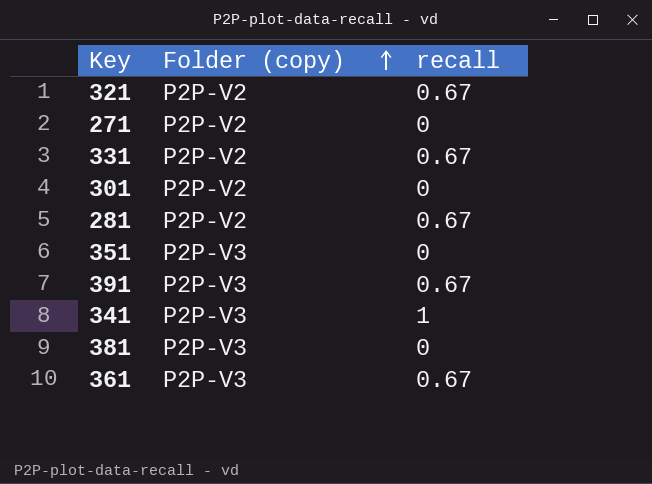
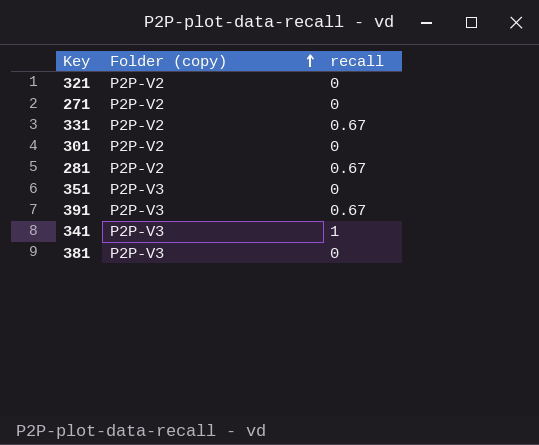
row 361: P2P-V3 | 0.67 -> none
321 | recall: 0.67 -> 0

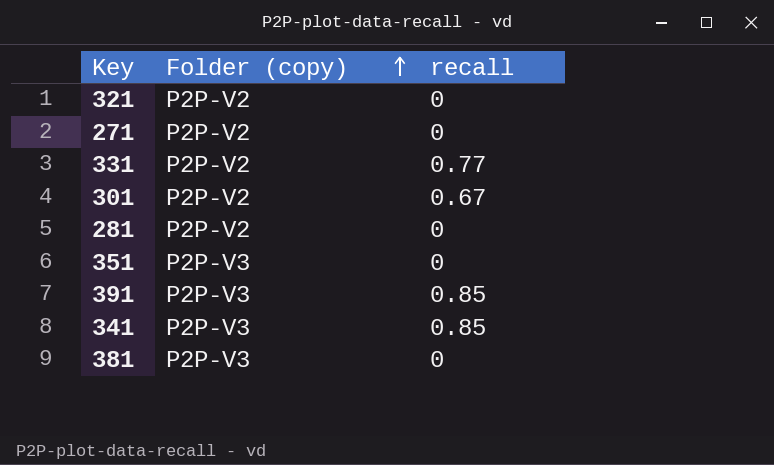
331 | recall: 0.67 -> 0.77
301 | recall: 0 -> 0.67
281 | recall: 0.67 -> 0
391 | recall: 0.67 -> 0.85
341 | recall: 1 -> 0.85

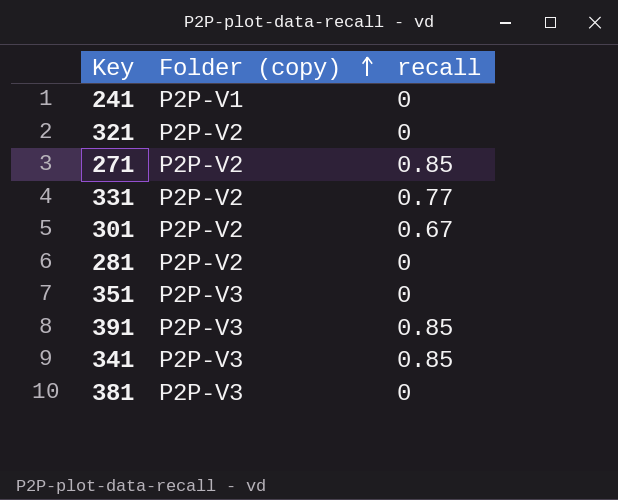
row 241: none -> P2P-V1 | 0
271 | recall: 0 -> 0.85

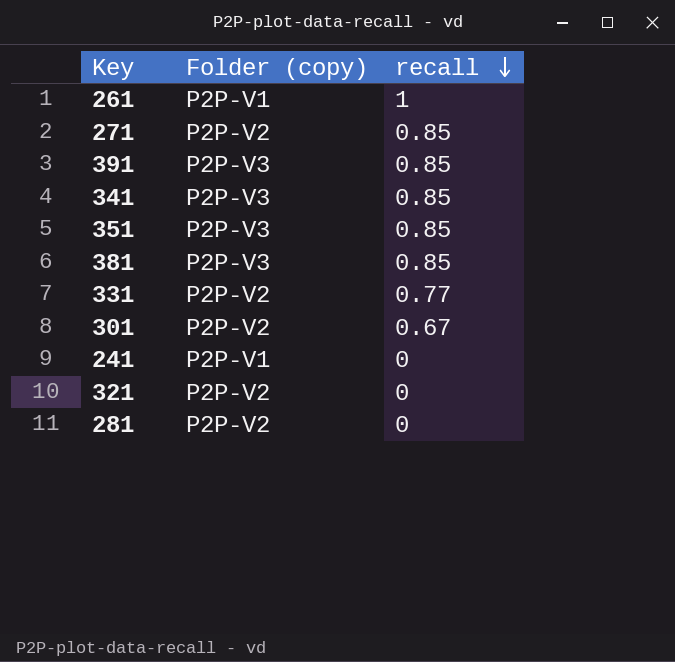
row order: Folder (copy) ascending -> recall descending
row 261: none -> P2P-V1 | 1
351 | recall: 0 -> 0.85
381 | recall: 0 -> 0.85

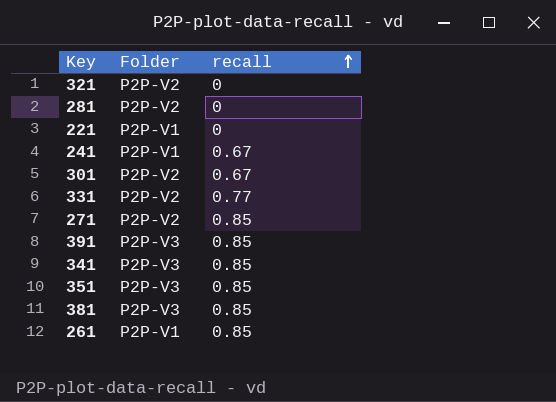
row order: recall descending -> recall ascending
column name: Folder (copy) -> Folder
row 221: none -> P2P-V1 | 0
241 | recall: 0 -> 0.67
261 | recall: 1 -> 0.85

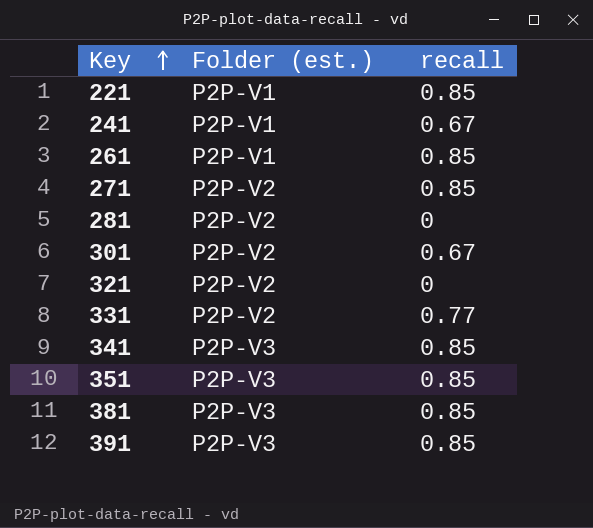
row order: recall ascending -> Key ascending
column name: Folder -> Folder (est.)
221 | recall: 0 -> 0.85

